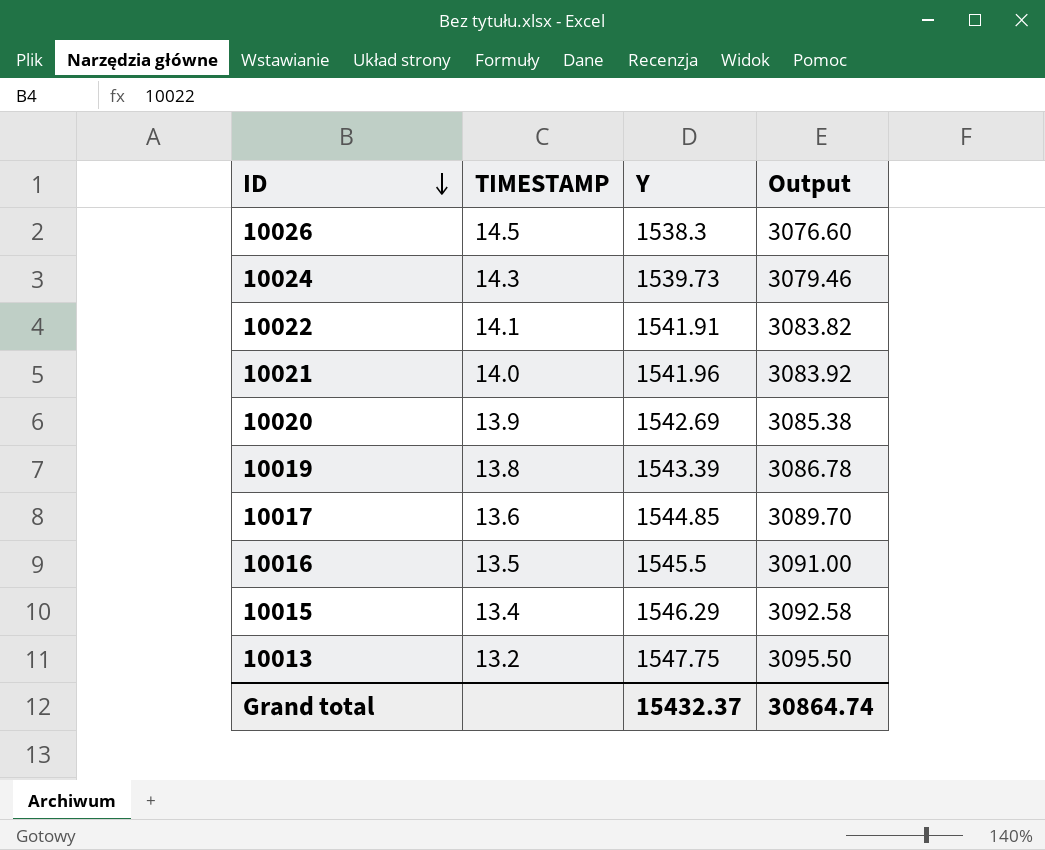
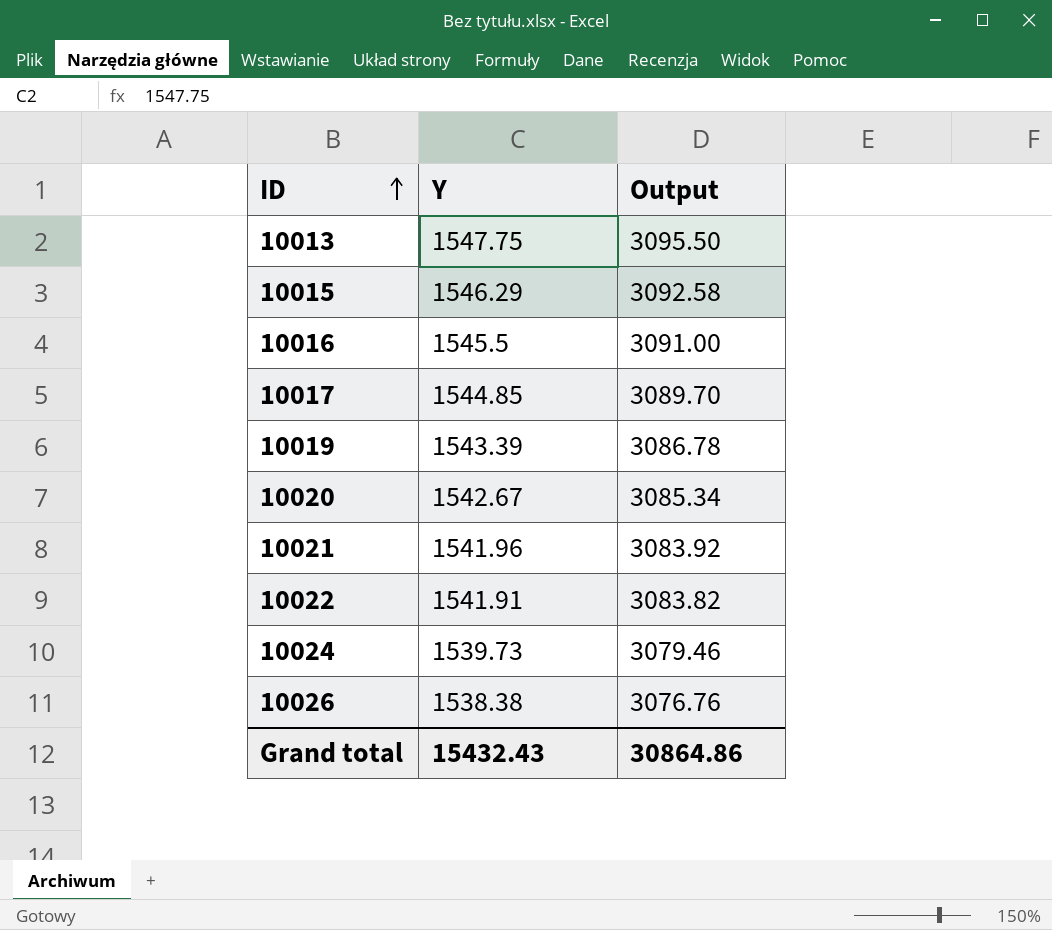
row order: ID descending -> ID ascending
column TIMESTAMP | position: 2 -> none
10020 | Y: 1542.69 -> 1542.67
10020 | Output: 3085.38 -> 3085.34
10026 | Y: 1538.3 -> 1538.38
10026 | Output: 3076.60 -> 3076.76
Grand total | Y: 15432.37 -> 15432.43
Grand total | Output: 30864.74 -> 30864.86

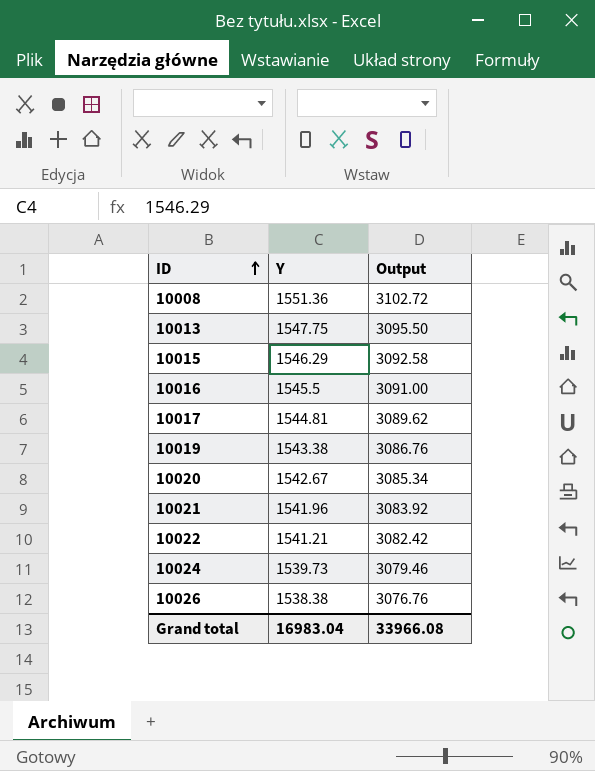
row 10008: none -> 1551.36 | 3102.72
10017 | Y: 1544.85 -> 1544.81
10017 | Output: 3089.70 -> 3089.62
10019 | Y: 1543.39 -> 1543.38
10019 | Output: 3086.78 -> 3086.76
10022 | Y: 1541.91 -> 1541.21
10022 | Output: 3083.82 -> 3082.42
Grand total | Y: 15432.43 -> 16983.04
Grand total | Output: 30864.86 -> 33966.08

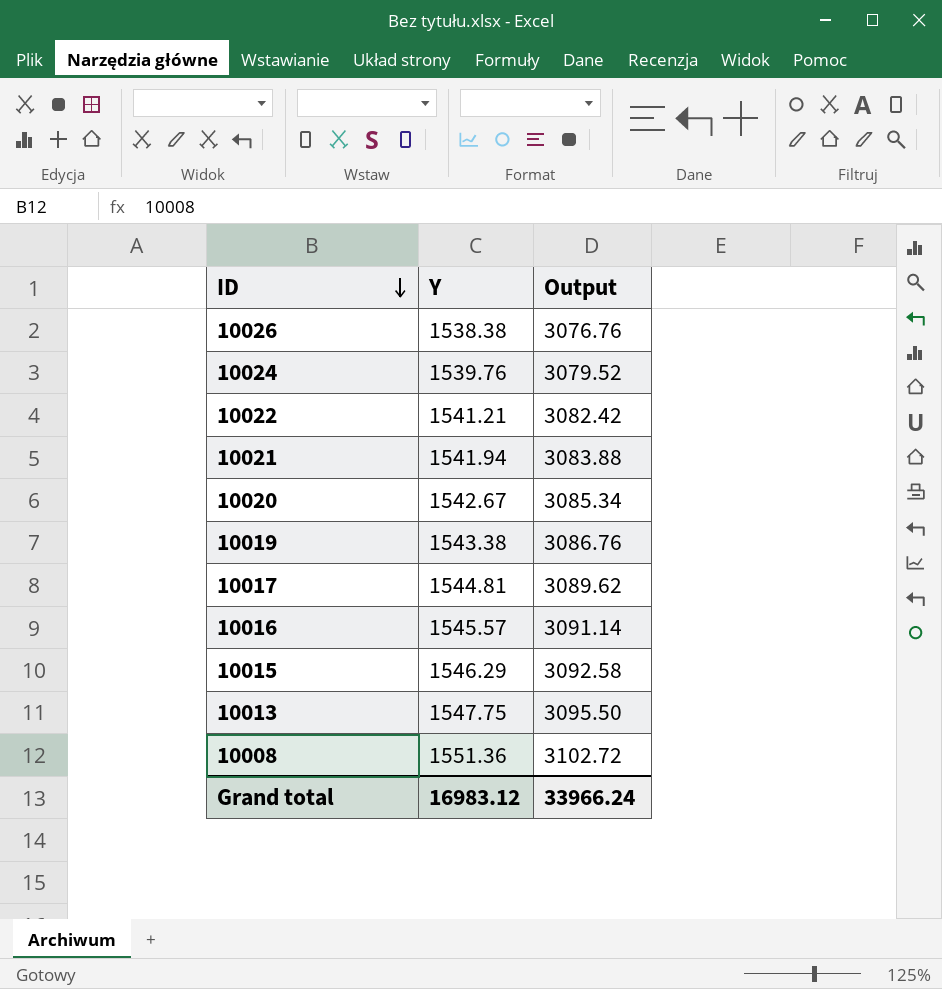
row order: ID ascending -> ID descending
10024 | Y: 1539.73 -> 1539.76
10024 | Output: 3079.46 -> 3079.52
10021 | Y: 1541.96 -> 1541.94
10021 | Output: 3083.92 -> 3083.88
10016 | Y: 1545.5 -> 1545.57
10016 | Output: 3091.00 -> 3091.14
Grand total | Y: 16983.04 -> 16983.12
Grand total | Output: 33966.08 -> 33966.24

